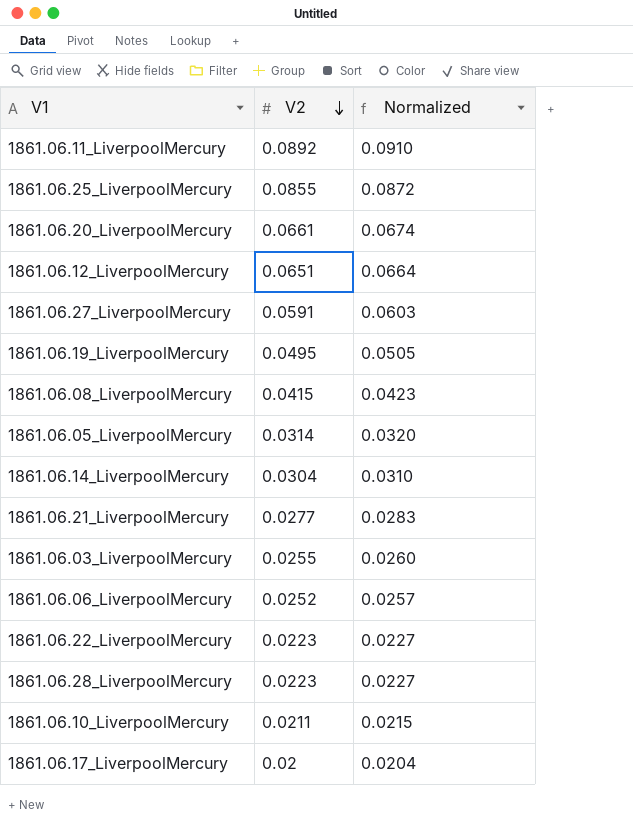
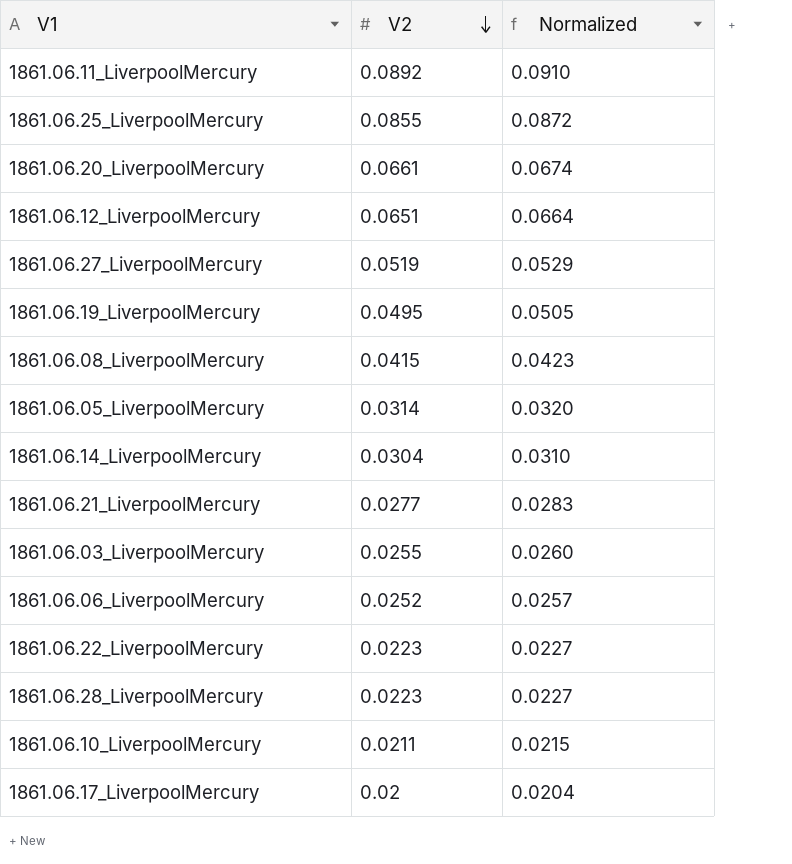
1861.06.27_LiverpoolMercury | V2: 0.0591 -> 0.0519
1861.06.27_LiverpoolMercury | Normalized: 0.0603 -> 0.0529

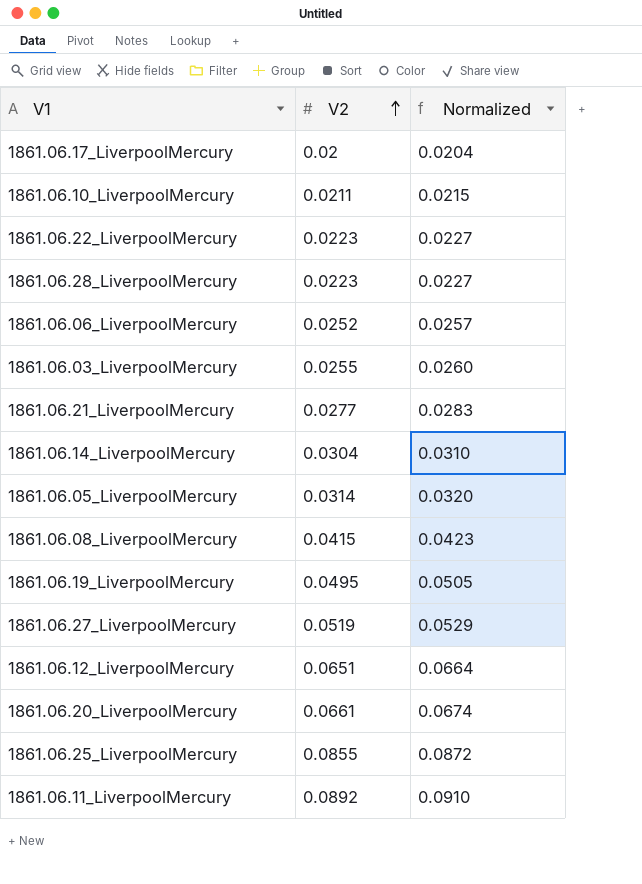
row order: V2 descending -> V2 ascending

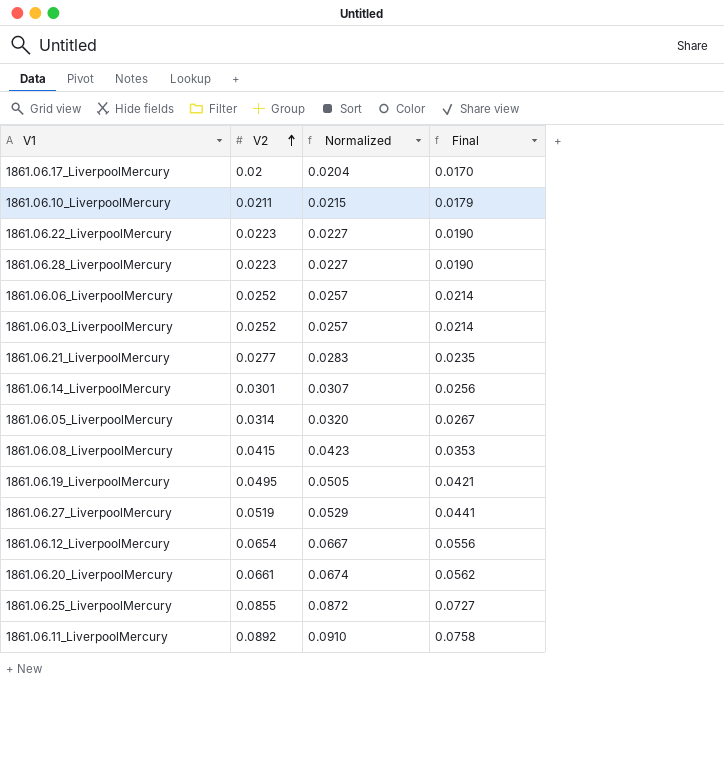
column Final | formula: none -> [V2] * 0.85
1861.06.03_LiverpoolMercury | V2: 0.0255 -> 0.0252
1861.06.03_LiverpoolMercury | Normalized: 0.0260 -> 0.0257
1861.06.14_LiverpoolMercury | V2: 0.0304 -> 0.0301
1861.06.14_LiverpoolMercury | Normalized: 0.0310 -> 0.0307
1861.06.12_LiverpoolMercury | V2: 0.0651 -> 0.0654
1861.06.12_LiverpoolMercury | Normalized: 0.0664 -> 0.0667

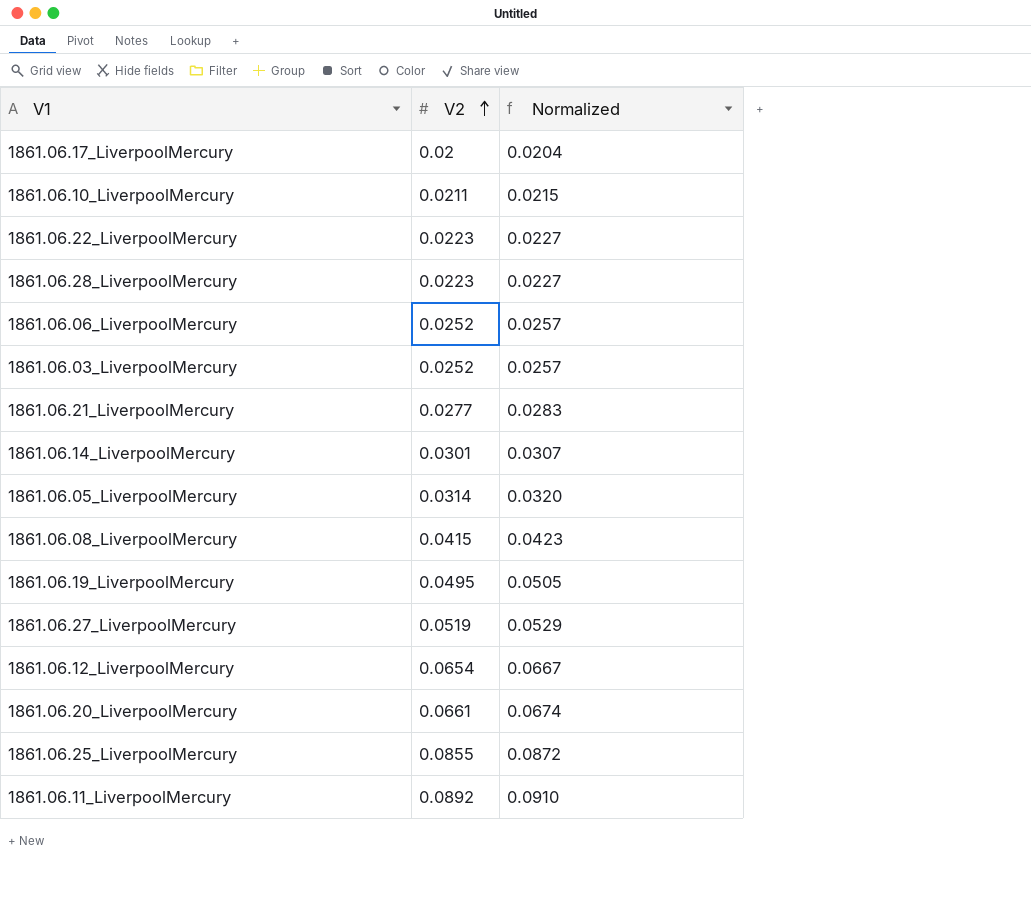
column Final | formula: [V2] * 0.85 -> none

